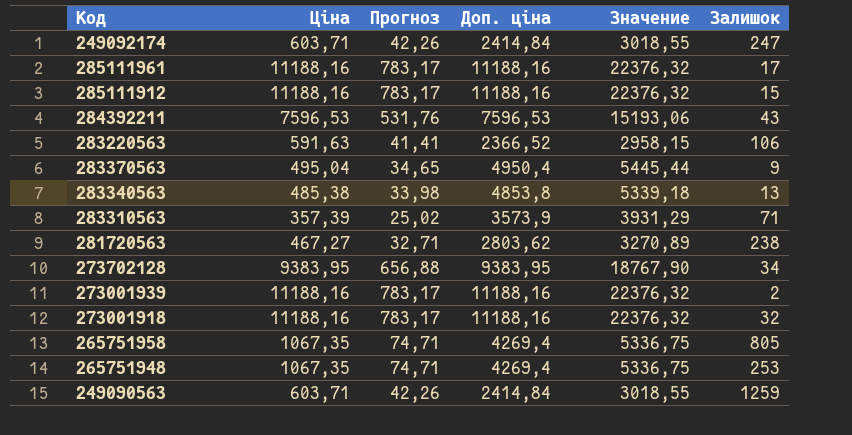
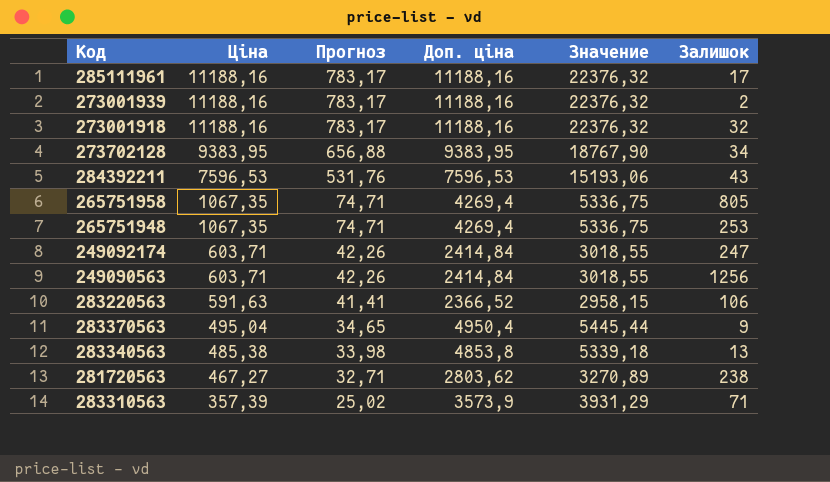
row order: none -> Ціна descending
row 285111912: 11188,16 | 783,17 | 11188,16 | 22376,32 | 15 -> none
249090563 | Залишок: 1259 -> 1256

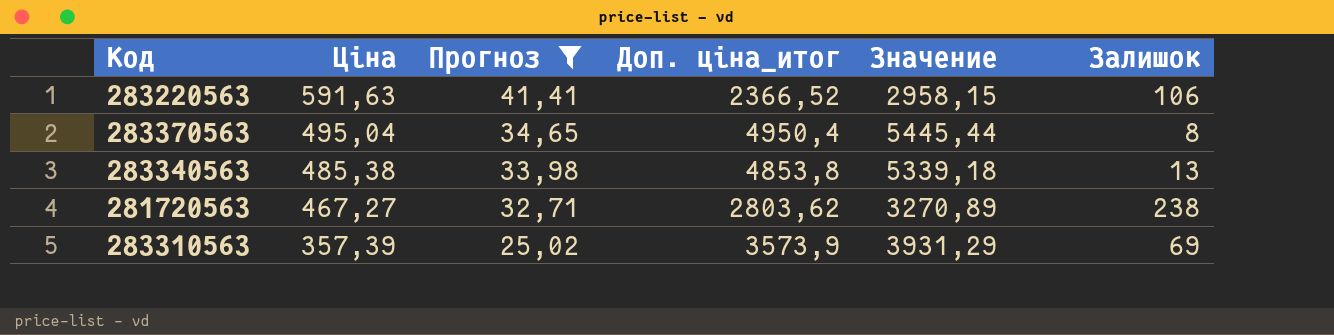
filter: none -> Прогноз <= 41,41
column name: Доп. ціна -> Доп. ціна_итог
283370563 | Залишок: 9 -> 8
283310563 | Залишок: 71 -> 69

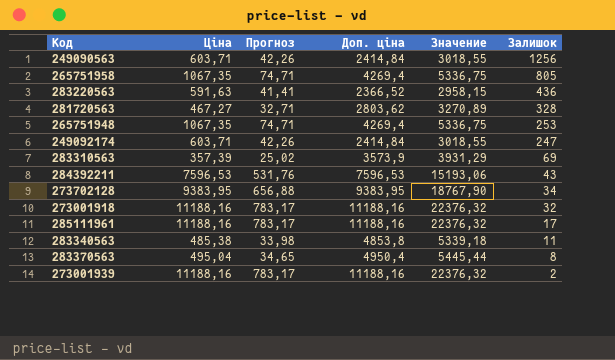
filter: Прогноз <= 41,41 -> none
row order: Ціна descending -> Залишок descending
column name: Доп. ціна_итог -> Доп. ціна
283220563 | Залишок: 106 -> 436
281720563 | Залишок: 238 -> 328
283340563 | Залишок: 13 -> 11

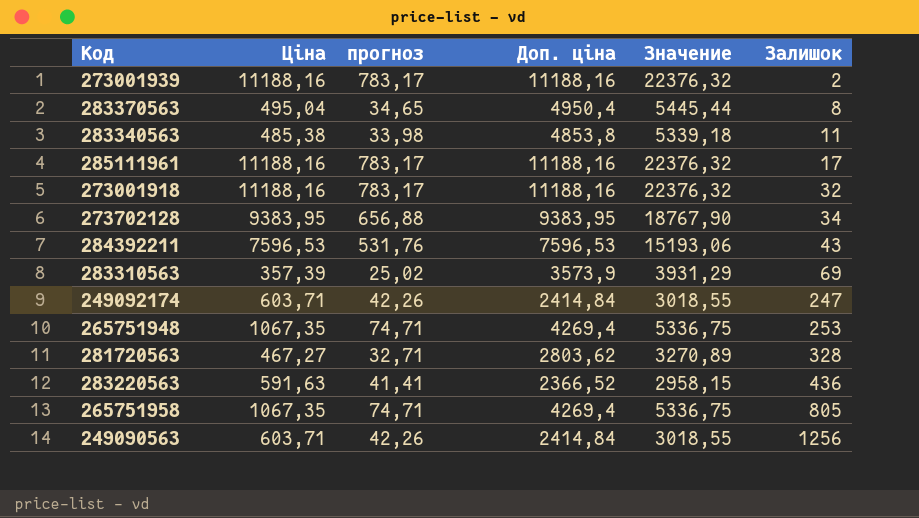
row order: Залишок descending -> Залишок ascending
column name: Прогноз -> прогноз

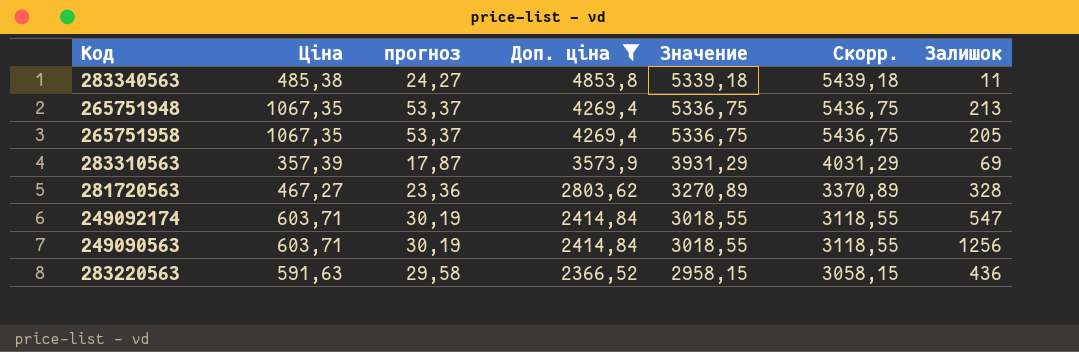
filter: none -> Доп. ціна <= 4853,8
row order: Залишок ascending -> Доп. ціна descending
column прогноз | formula: [Ціна] * 0,07 -> [Ціна] * 0,05
column Скорр. | formula: none -> [Значение] + 100
265751948 | Залишок: 253 -> 213
265751958 | Залишок: 805 -> 205
249092174 | Залишок: 247 -> 547

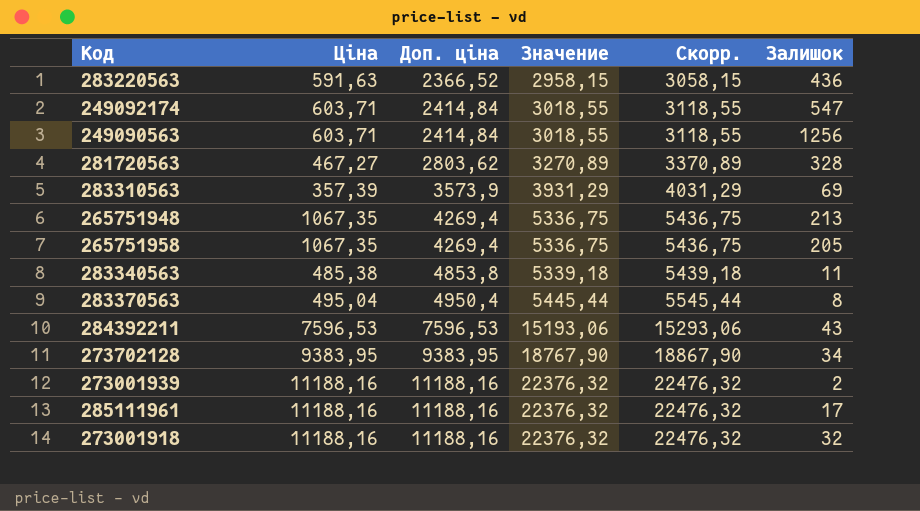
filter: Доп. ціна <= 4853,8 -> none
row order: Доп. ціна descending -> Доп. ціна ascending
column прогноз | formula: [Ціна] * 0,05 -> none

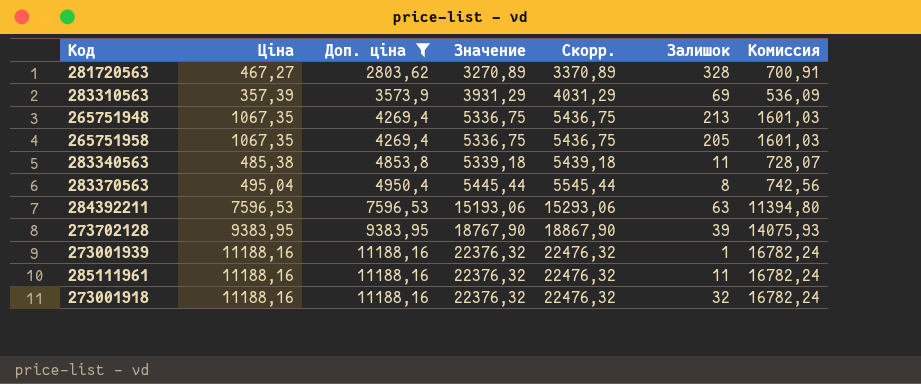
filter: none -> Доп. ціна >= 2803,62
column Комиссия | formula: none -> [Ціна] * 1,5
284392211 | Залишок: 43 -> 63
273702128 | Залишок: 34 -> 39
273001939 | Залишок: 2 -> 1
285111961 | Залишок: 17 -> 11

